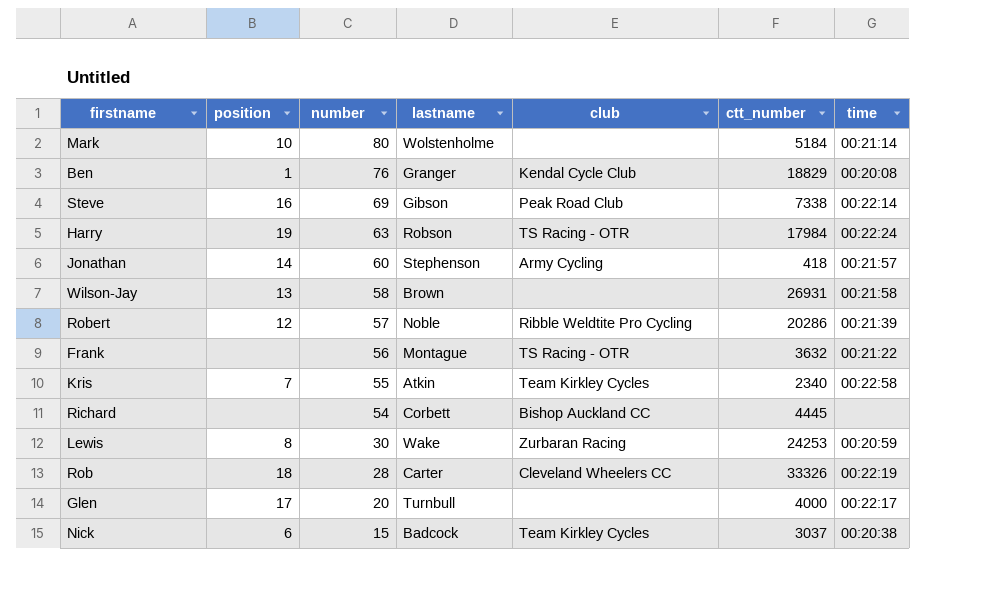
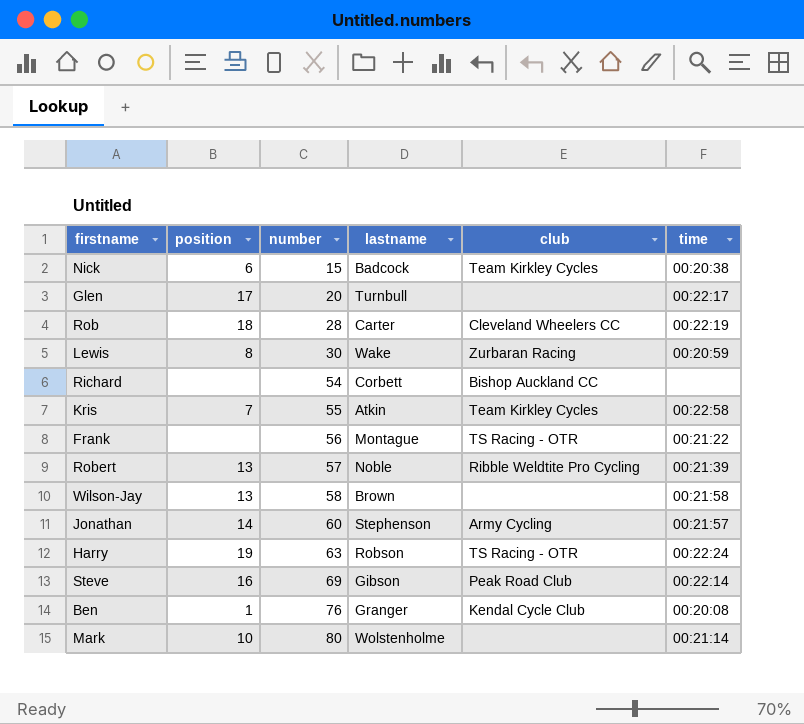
row order: number descending -> number ascending
column ctt_number | position: 6 -> none
Robert | position: 12 -> 13

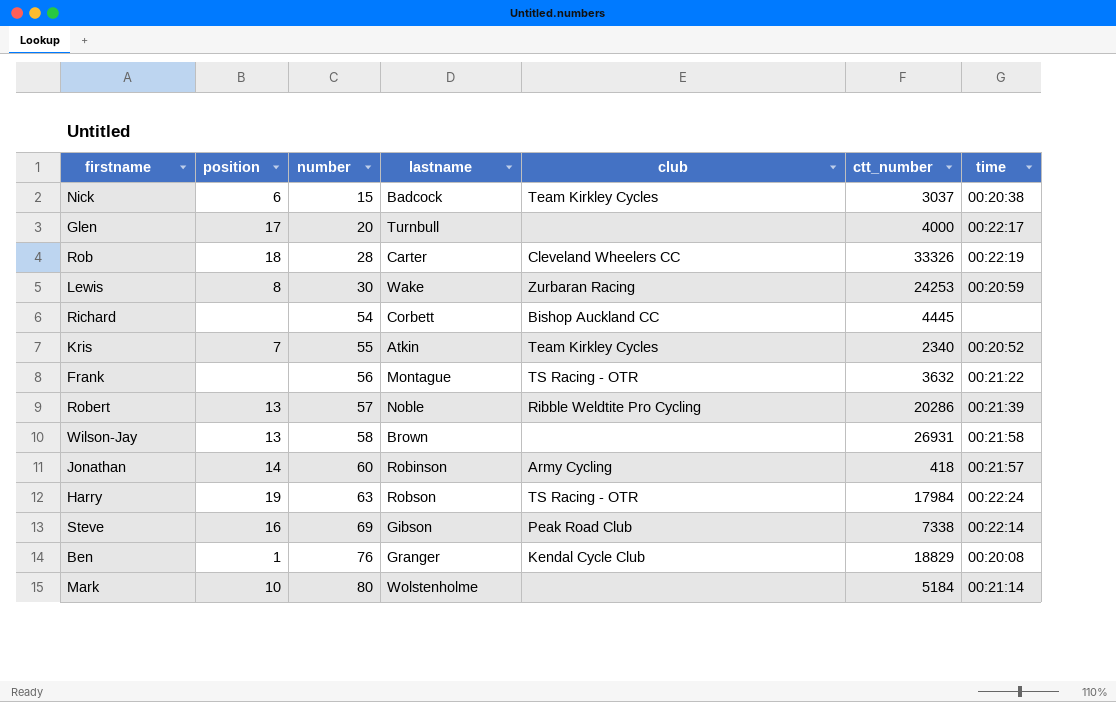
column ctt_number | position: none -> 6
Kris | time: 00:22:58 -> 00:20:52
Jonathan | lastname: Stephenson -> Robinson

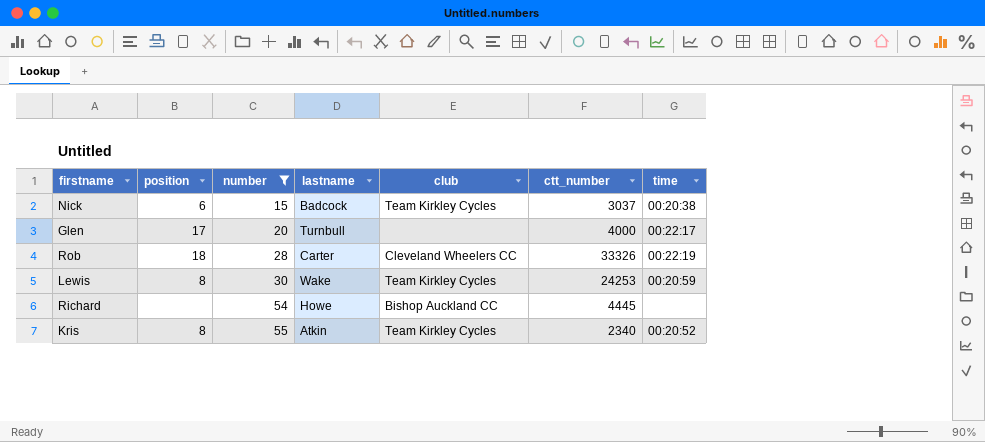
filter: none -> number <= 55
Lewis | club: Zurbaran Racing -> Team Kirkley Cycles
Richard | lastname: Corbett -> Howe
Kris | position: 7 -> 8

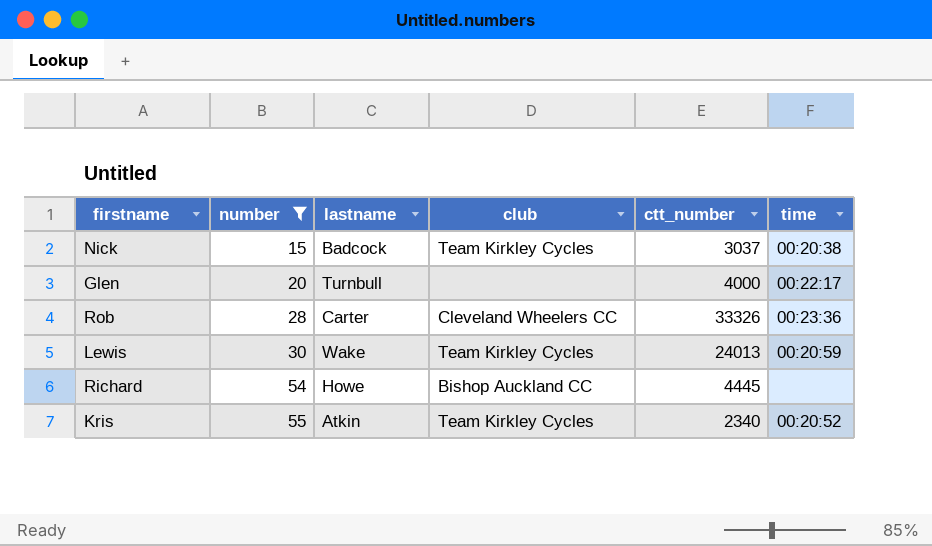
column position | position: 2 -> none
Rob | time: 00:22:19 -> 00:23:36
Lewis | ctt_number: 24253 -> 24013

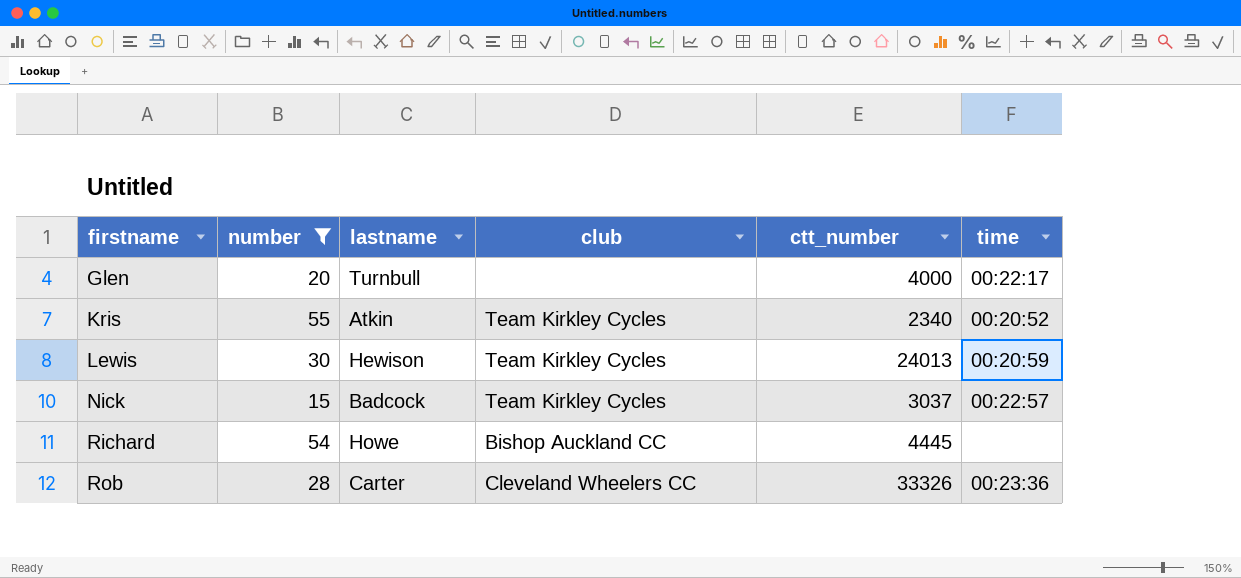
row order: number ascending -> firstname ascending
Lewis | lastname: Wake -> Hewison
Nick | time: 00:20:38 -> 00:22:57

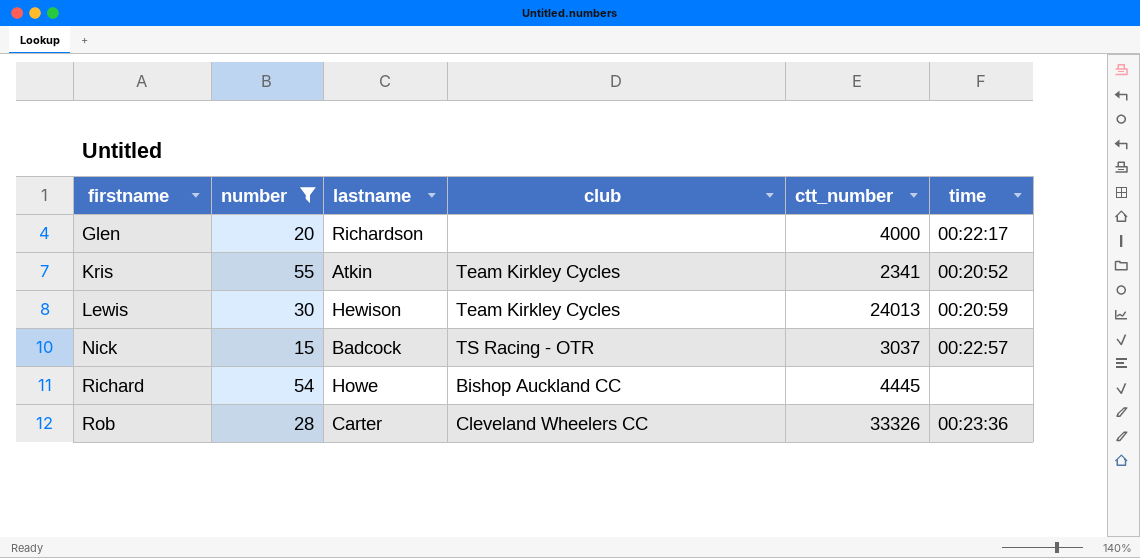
Glen | lastname: Turnbull -> Richardson
Kris | ctt_number: 2340 -> 2341
Nick | club: Team Kirkley Cycles -> TS Racing - OTR

